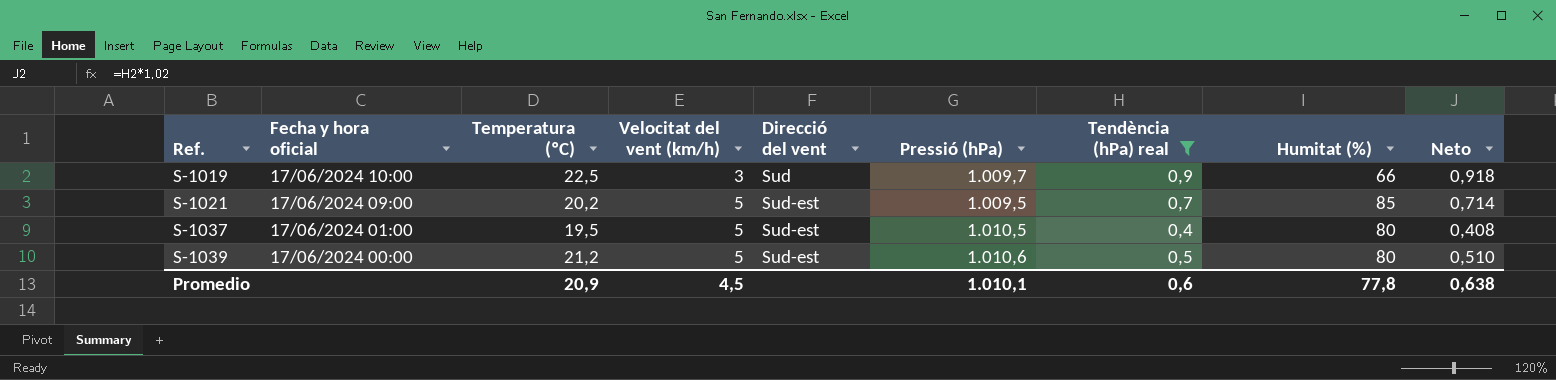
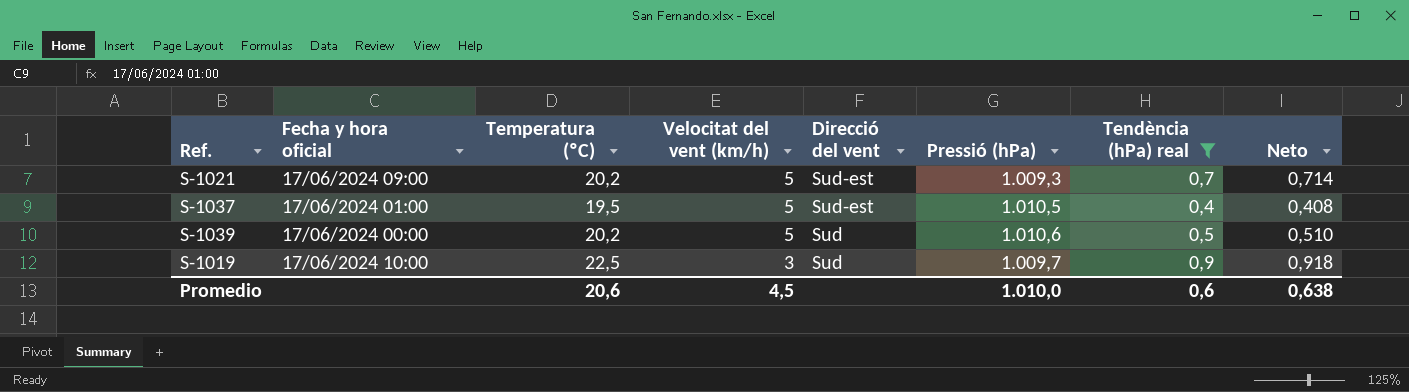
row order: Ref. ascending -> Velocitat del vent (km/h) descending
column Humitat (%) | position: 8 -> none
S-1021 | Pressió (hPa): 1.009,5 -> 1.009,3
S-1039 | Temperatura (ºC): 21,2 -> 20,2
S-1039 | Direcció del vent: Sud-est -> Sud
Promedio | Temperatura (ºC): 20,9 -> 20,6
Promedio | Pressió (hPa): 1.010,1 -> 1.010,0

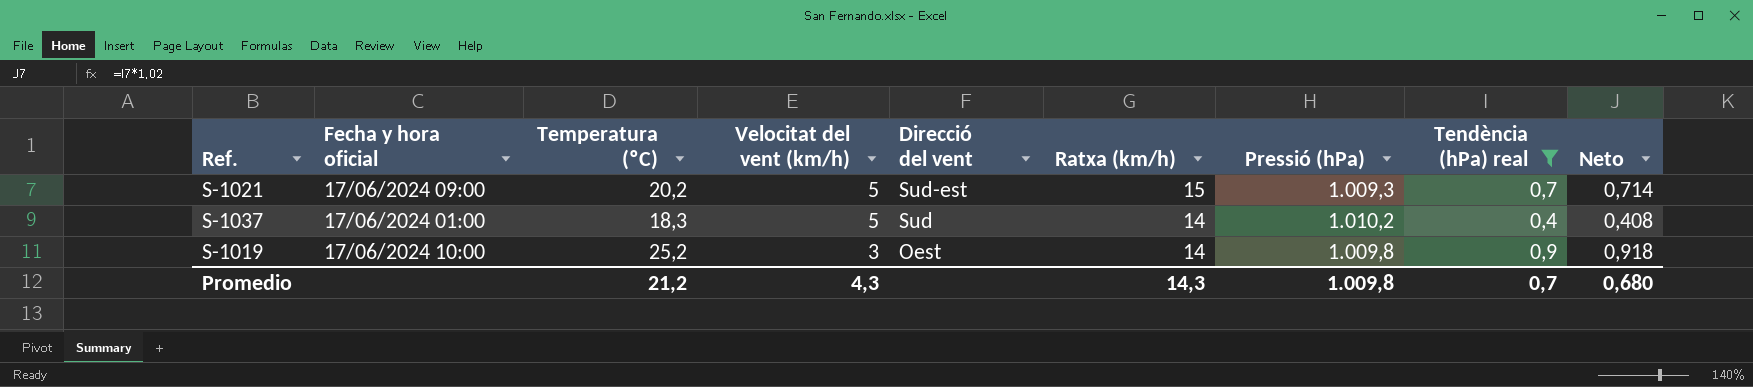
column Ratxa (km/h) | position: none -> 6
row S-1039: 17/06/2024 00:00 | 20,2 | 5 | Sud | 1.010,6 | 0,5 | 0,510 -> none
S-1037 | Temperatura (ºC): 19,5 -> 18,3
S-1037 | Direcció del vent: Sud-est -> Sud
S-1037 | Pressió (hPa): 1.010,5 -> 1.010,2
S-1019 | Temperatura (ºC): 22,5 -> 25,2
S-1019 | Direcció del vent: Sud -> Oest
S-1019 | Pressió (hPa): 1.009,7 -> 1.009,8
Promedio | Temperatura (ºC): 20,6 -> 21,2
Promedio | Velocitat del vent (km/h): 4,5 -> 4,3
Promedio | Pressió (hPa): 1.010,0 -> 1.009,8
Promedio | Tendència (hPa) real: 0,6 -> 0,7
Promedio | Neto: 0,638 -> 0,680

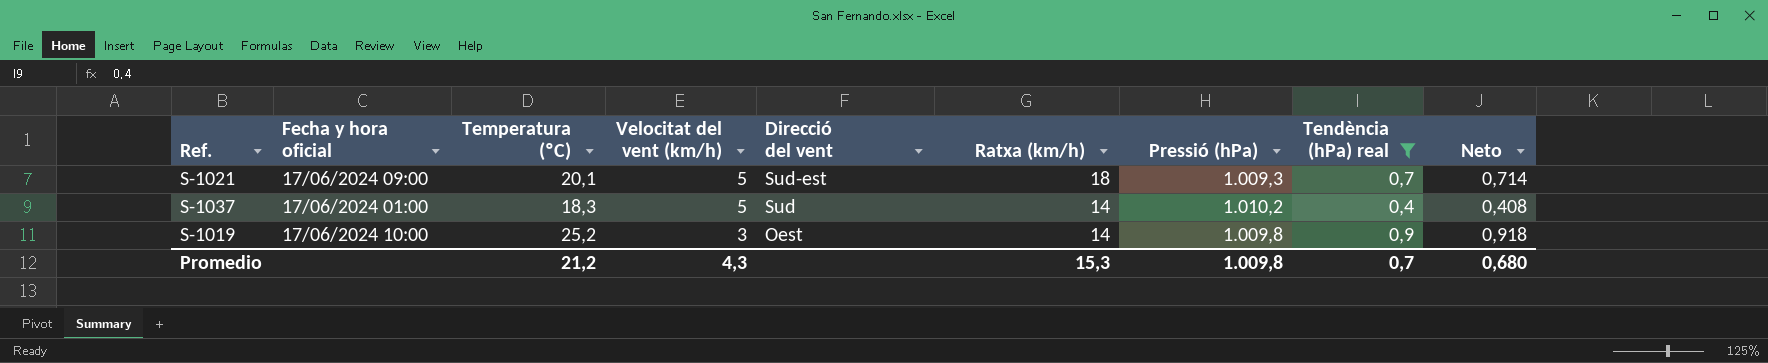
S-1021 | Temperatura (ºC): 20,2 -> 20,1
S-1021 | Ratxa (km/h): 15 -> 18
Promedio | Ratxa (km/h): 14,3 -> 15,3

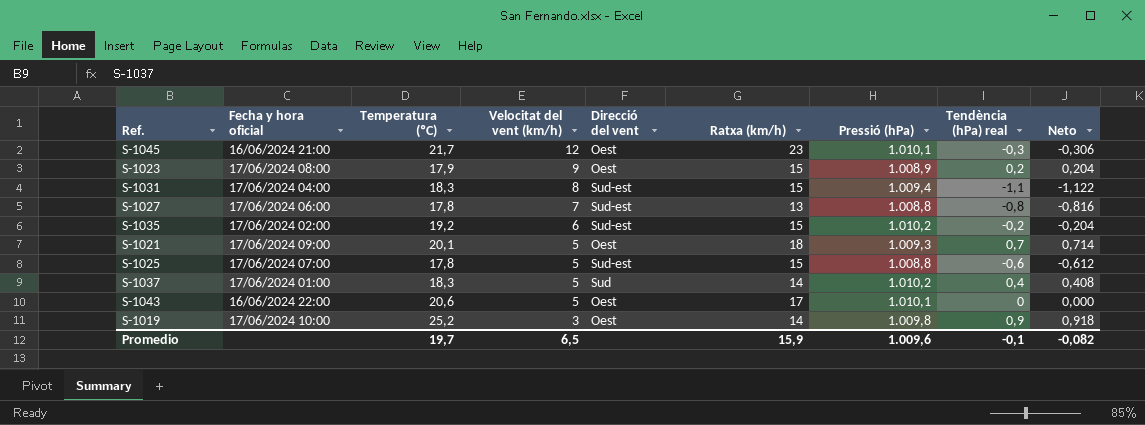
filter: Tendència (hPa) real >= 0,4 -> none
S-1021 | Direcció del vent: Sud-est -> Oest
Promedio | Temperatura (ºC): 21,2 -> 19,7
Promedio | Velocitat del vent (km/h): 4,3 -> 6,5
Promedio | Ratxa (km/h): 15,3 -> 15,9
Promedio | Pressió (hPa): 1.009,8 -> 1.009,6
Promedio | Tendència (hPa) real: 0,7 -> -0,1
Promedio | Neto: 0,680 -> -0,082

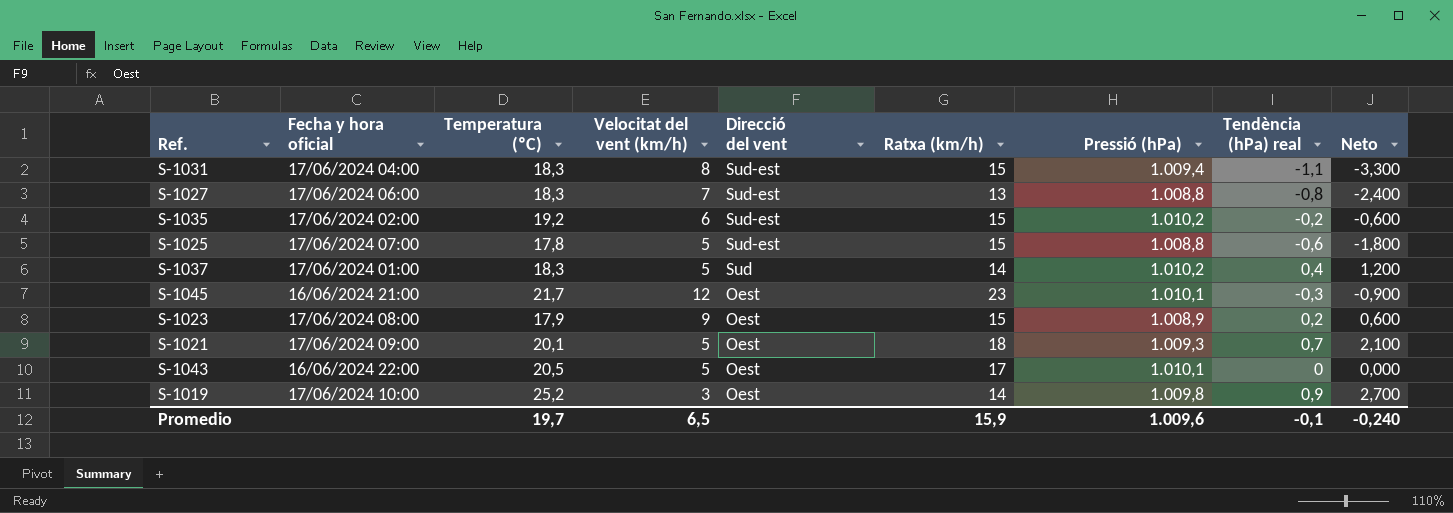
row order: Velocitat del vent (km/h) descending -> Direcció del vent descending
column Neto | formula: [Tendència (hPa) real] * 1,02 -> [Tendència (hPa) real] * 3
S-1027 | Temperatura (ºC): 17,8 -> 18,3
S-1043 | Temperatura (ºC): 20,6 -> 20,5
Promedio | Neto: -0,082 -> -0,240

